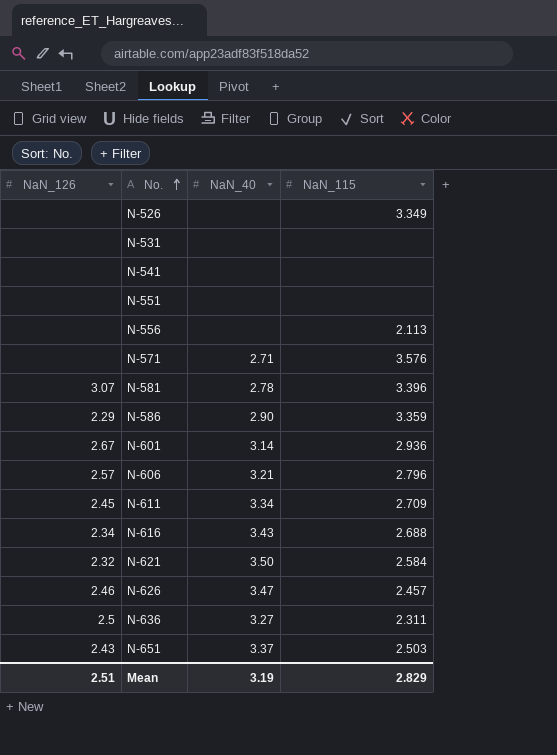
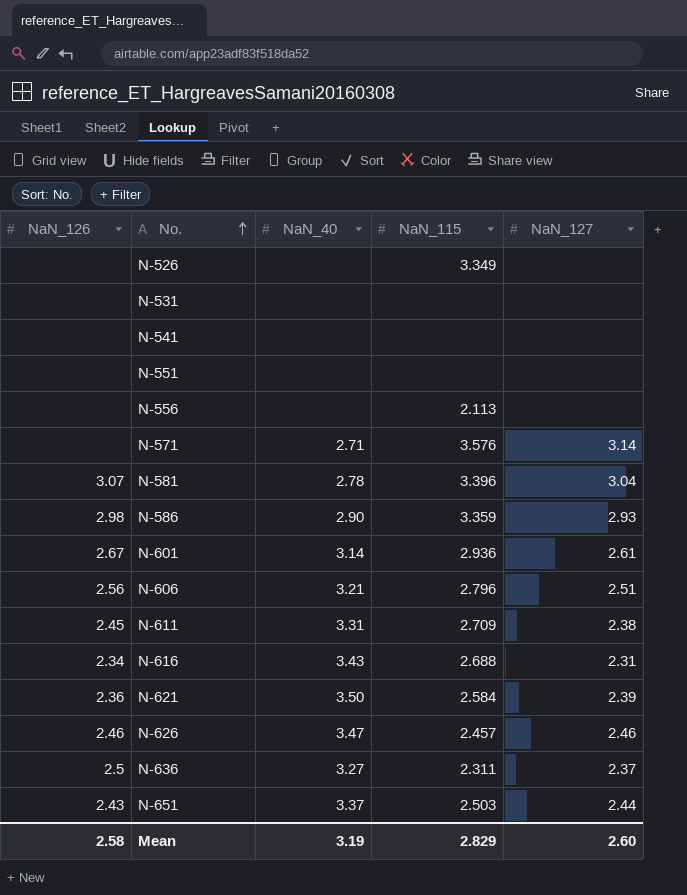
column NaN_127 | position: none -> 5
N-586 | NaN_126: 2.29 -> 2.98
N-606 | NaN_126: 2.57 -> 2.56
N-611 | NaN_40: 3.34 -> 3.31
N-621 | NaN_126: 2.32 -> 2.36
Mean | NaN_126: 2.51 -> 2.58

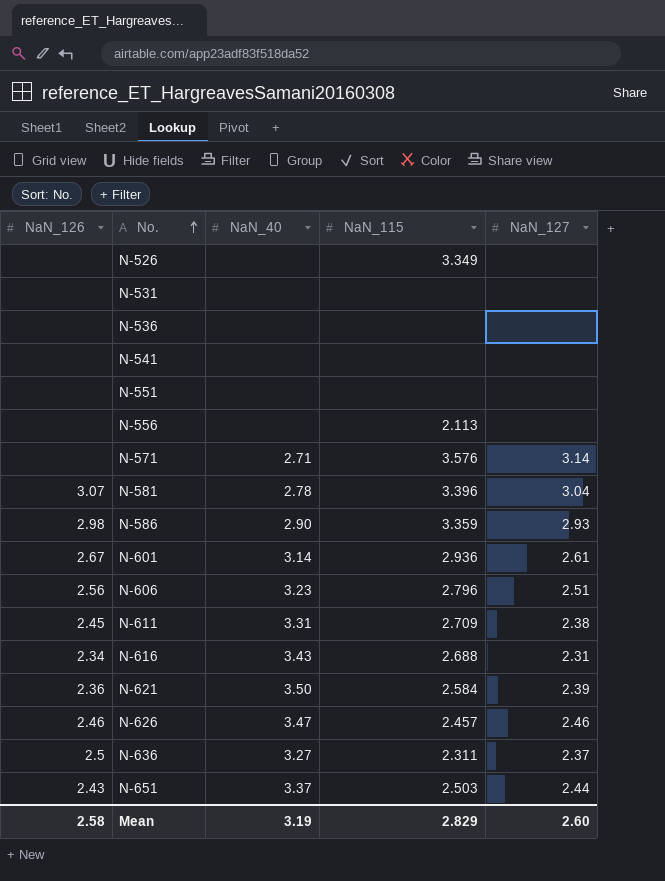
row N-536: none -> none | none | none | none
N-606 | NaN_40: 3.21 -> 3.23

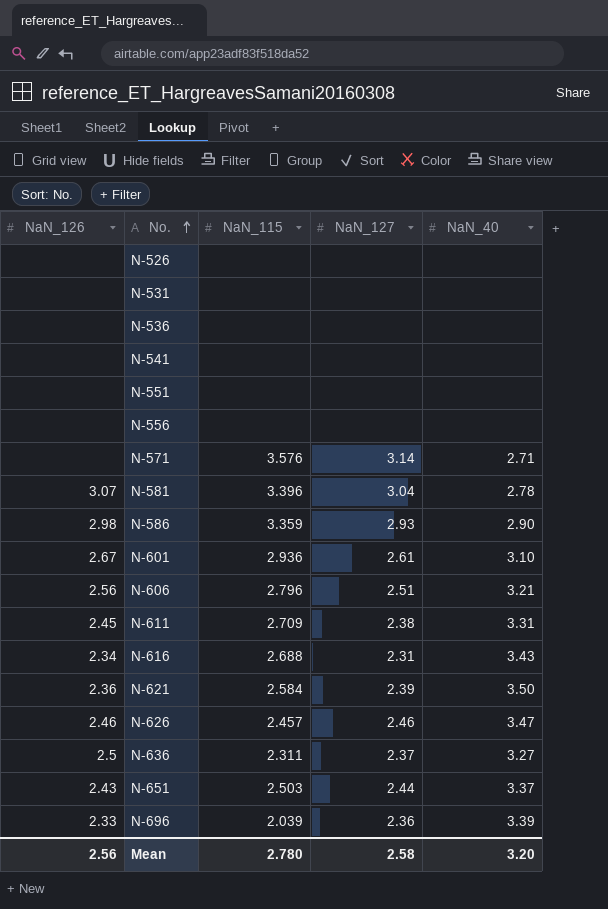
column NaN_40 | position: 3 -> 5
N-526 | NaN_115: 3.349 -> none
N-556 | NaN_115: 2.113 -> none
N-601 | NaN_40: 3.14 -> 3.10
N-606 | NaN_40: 3.23 -> 3.21
row N-696: none -> 2.33 | 2.039 | 2.36 | 3.39
Mean | NaN_126: 2.58 -> 2.56
Mean | NaN_115: 2.829 -> 2.780
Mean | NaN_127: 2.60 -> 2.58
Mean | NaN_40: 3.19 -> 3.20

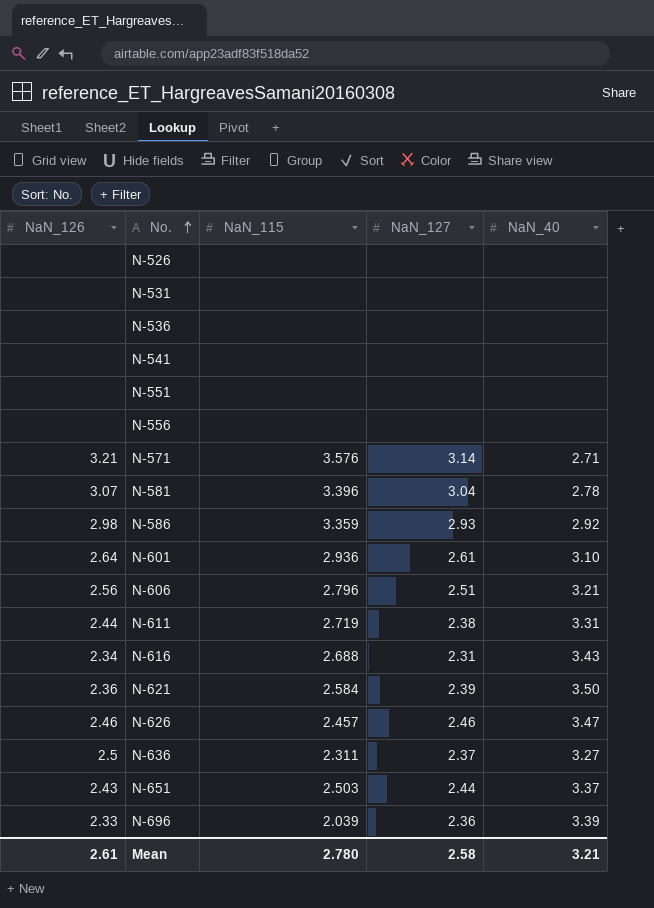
N-571 | NaN_126: none -> 3.21
N-586 | NaN_40: 2.90 -> 2.92
N-601 | NaN_126: 2.67 -> 2.64
N-611 | NaN_126: 2.45 -> 2.44
N-611 | NaN_115: 2.709 -> 2.719
Mean | NaN_126: 2.56 -> 2.61
Mean | NaN_40: 3.20 -> 3.21

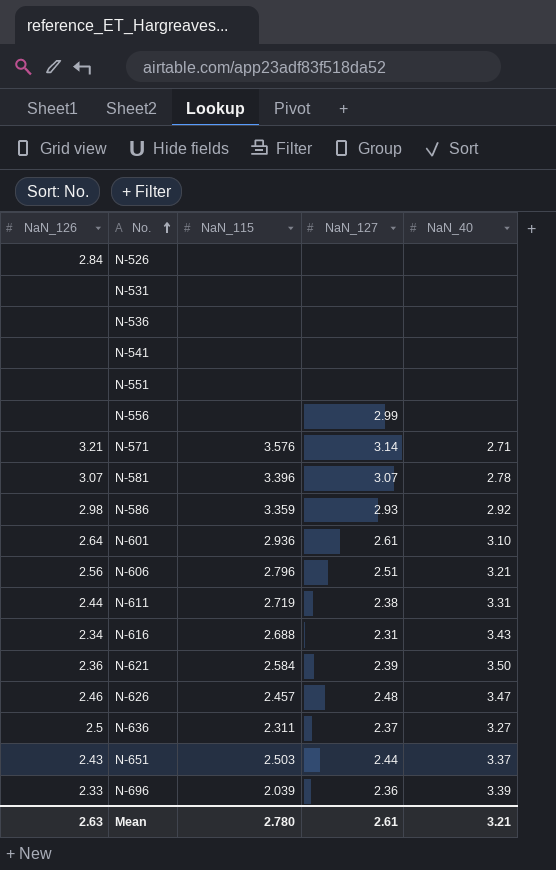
N-526 | NaN_126: none -> 2.84
N-556 | NaN_127: none -> 2.99
N-581 | NaN_127: 3.04 -> 3.07
N-626 | NaN_127: 2.46 -> 2.48
Mean | NaN_126: 2.61 -> 2.63
Mean | NaN_127: 2.58 -> 2.61

